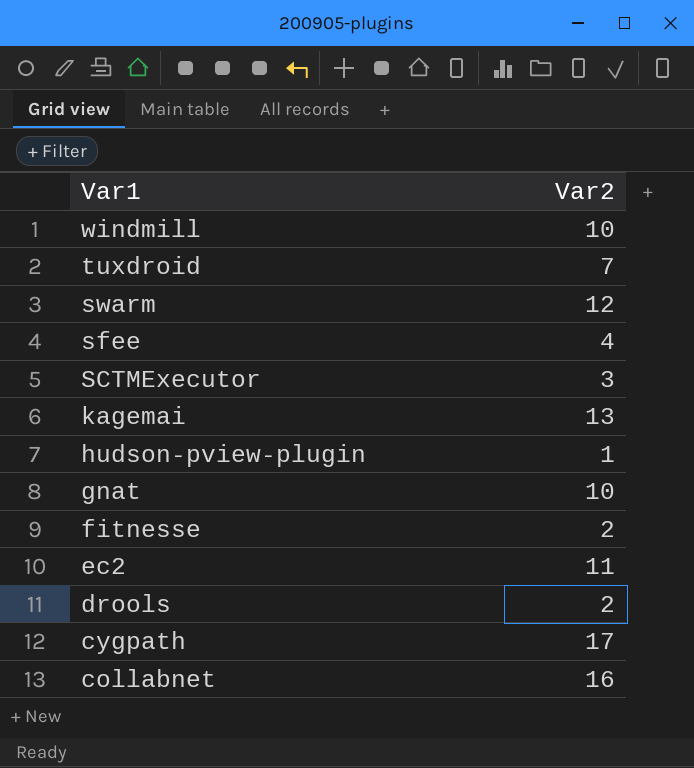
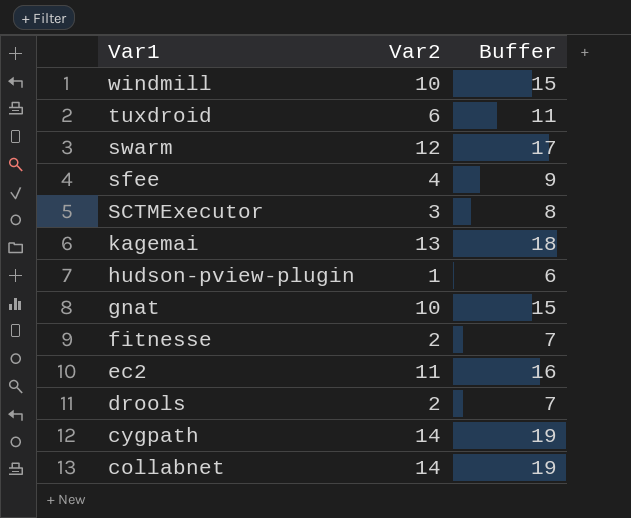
column Buffer | formula: none -> [Var2] + 5
tuxdroid | Var2: 7 -> 6
cygpath | Var2: 17 -> 14
collabnet | Var2: 16 -> 14

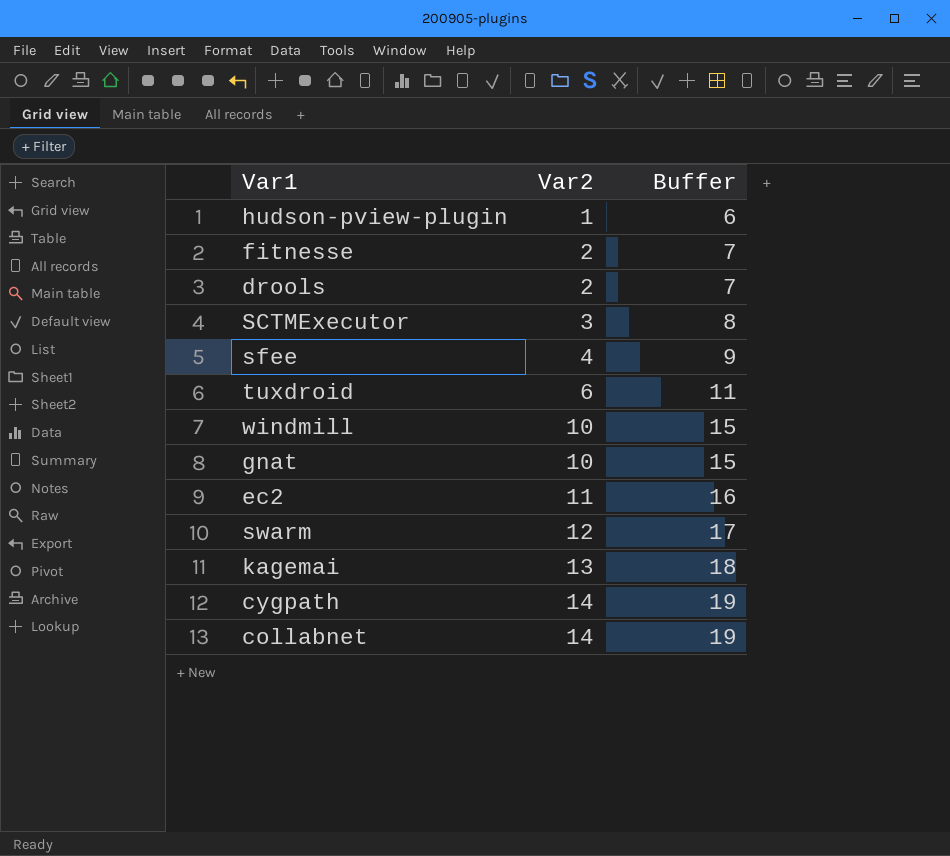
row order: Var1 descending -> Var2 ascending

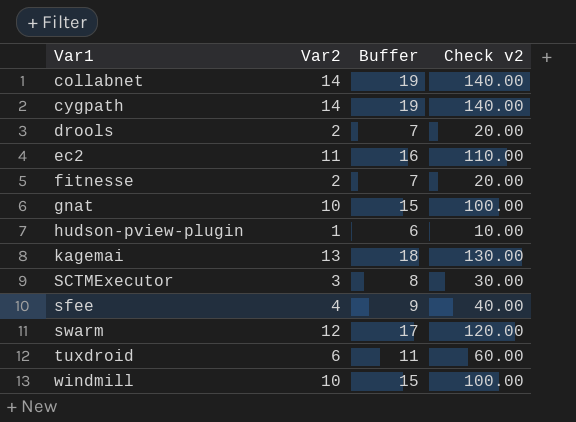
row order: Var2 ascending -> Var1 ascending
column Check v2 | formula: none -> [Var2] * 10

